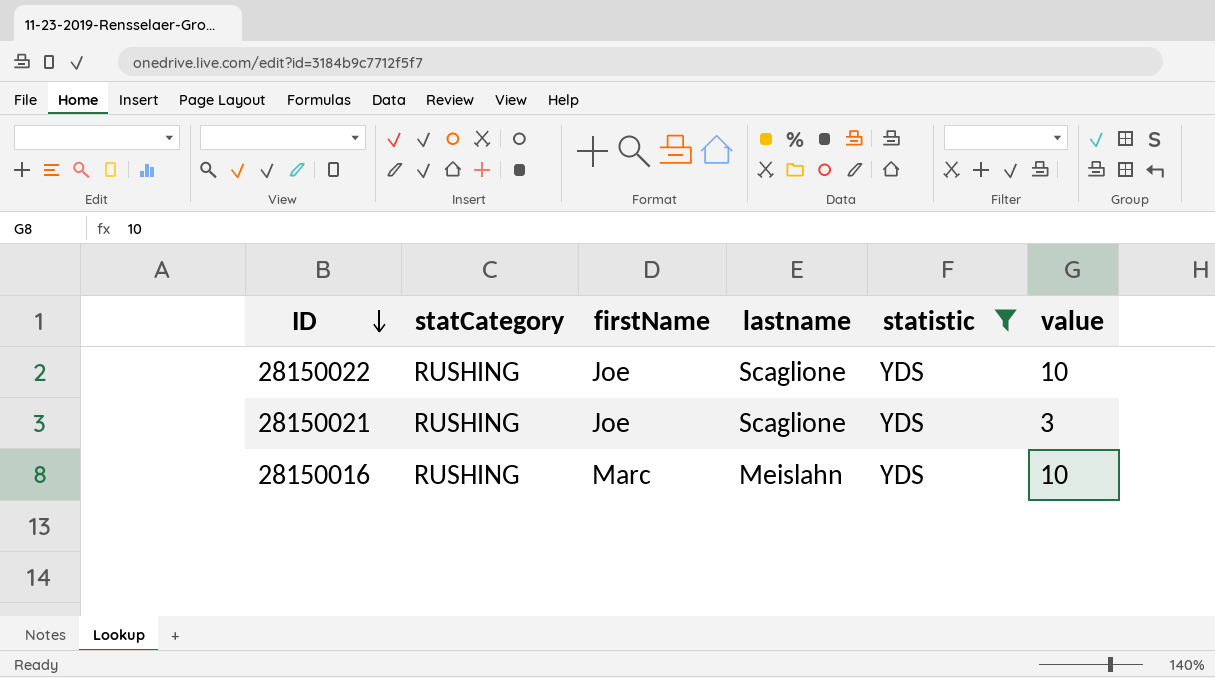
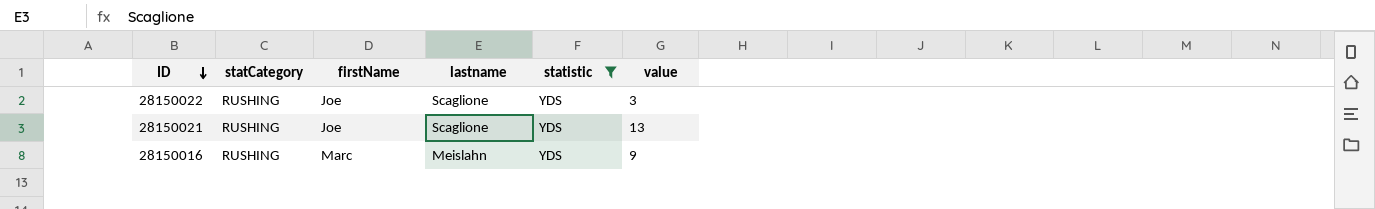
28150022 | value: 10 -> 3
28150021 | value: 3 -> 13
28150016 | value: 10 -> 9

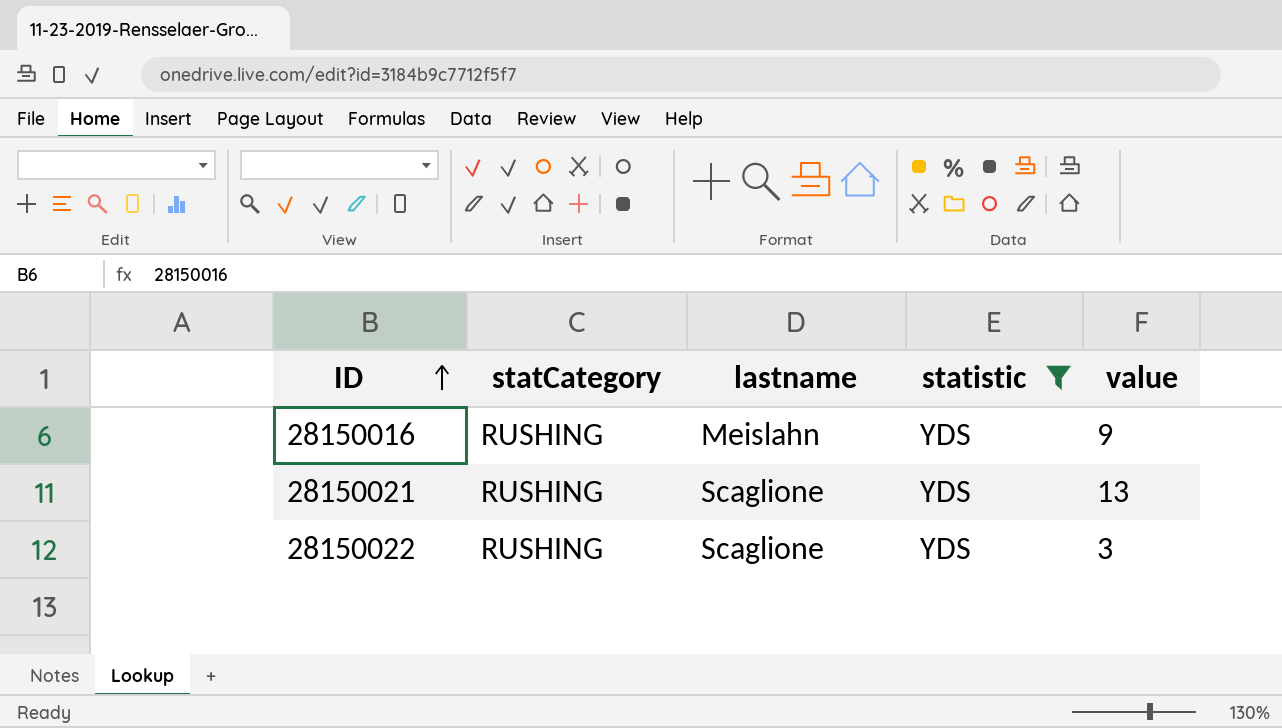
row order: ID descending -> ID ascending
column firstName | position: 3 -> none

